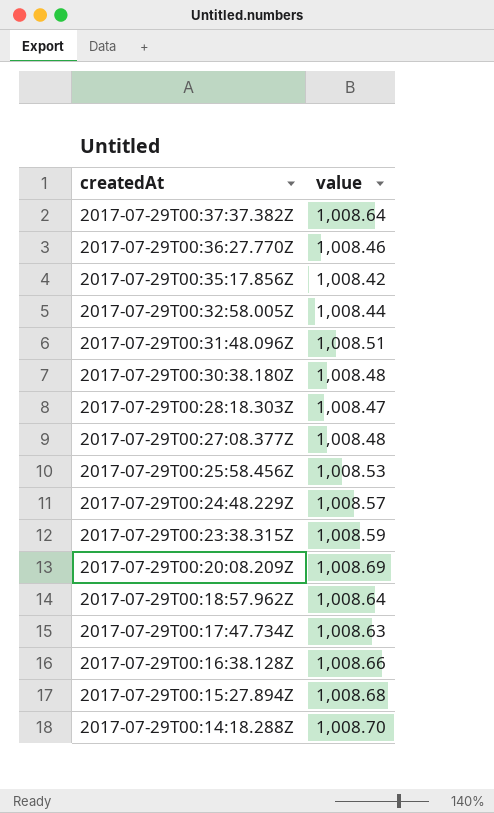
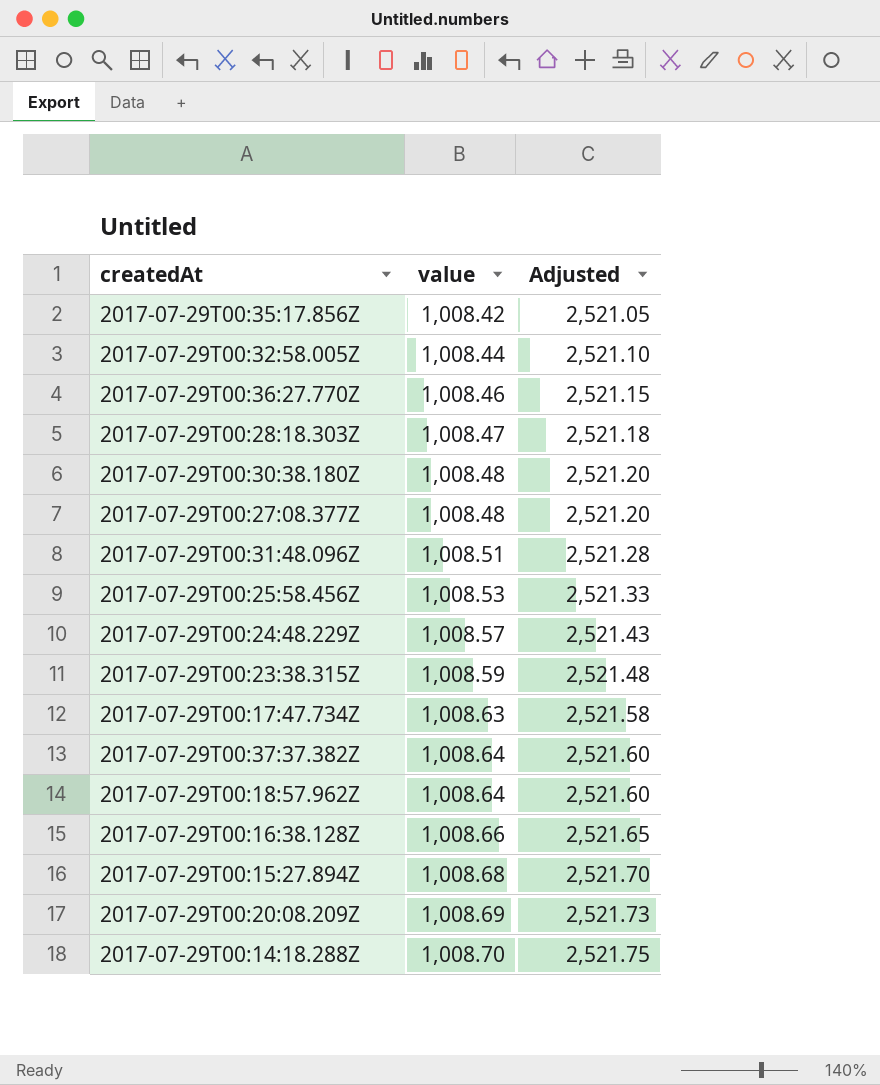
row order: createdAt descending -> value ascending
column Adjusted | formula: none -> [value] * 2.5

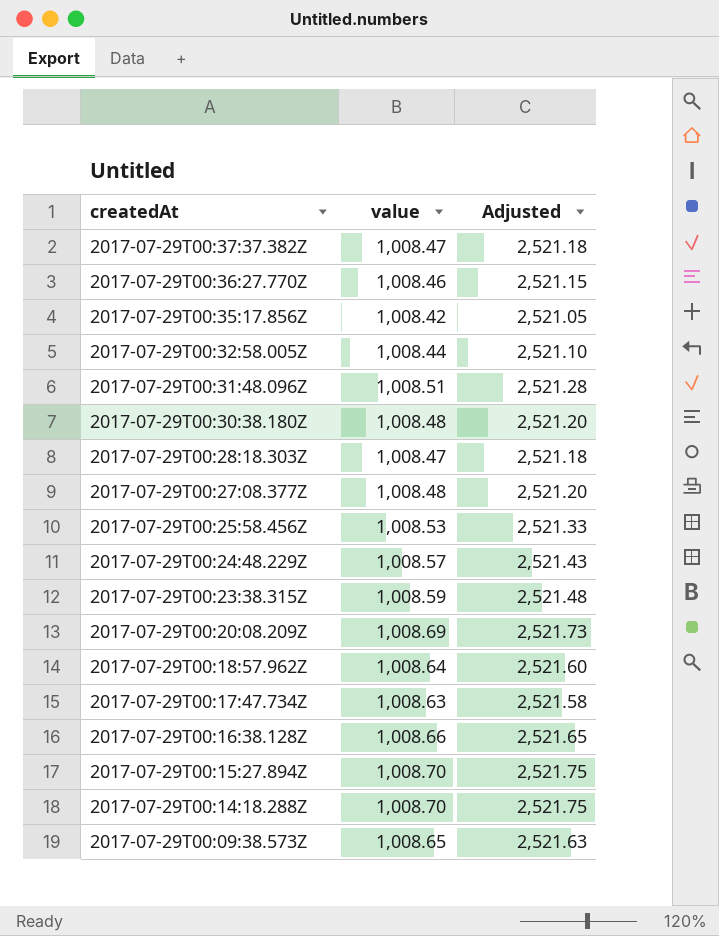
row order: value ascending -> createdAt descending
2017-07-29T00:37:37.382Z | value: 1,008.64 -> 1,008.47
2017-07-29T00:37:37.382Z | Adjusted: 2,521.60 -> 2,521.18
2017-07-29T00:15:27.894Z | value: 1,008.68 -> 1,008.70
2017-07-29T00:15:27.894Z | Adjusted: 2,521.70 -> 2,521.75
row 2017-07-29T00:09:38.573Z: none -> 1,008.65 | 2,521.63

